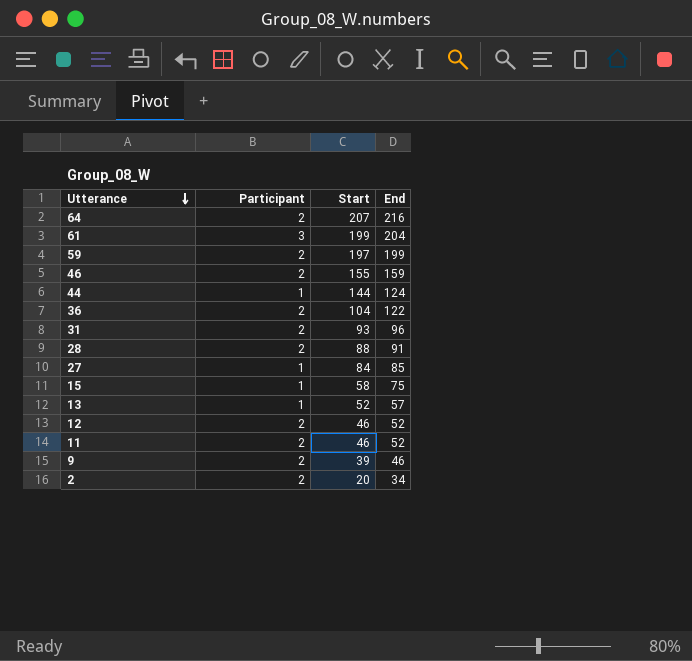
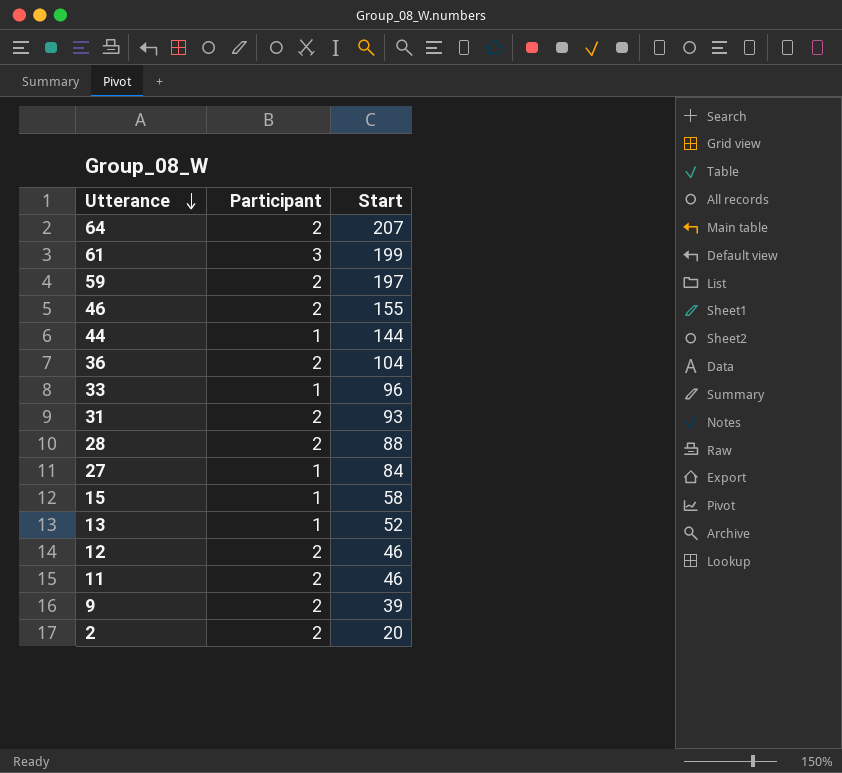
column End | position: 4 -> none
row 33: none -> 1 | 96

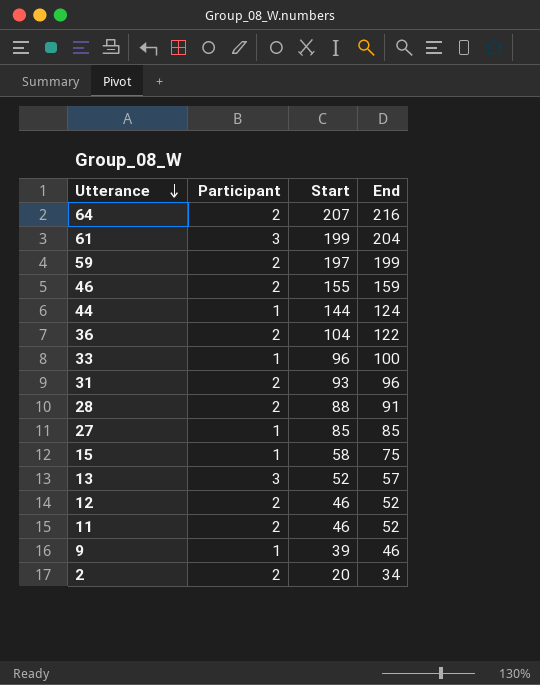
column End | position: none -> 4
27 | Start: 84 -> 85
13 | Participant: 1 -> 3
9 | Participant: 2 -> 1

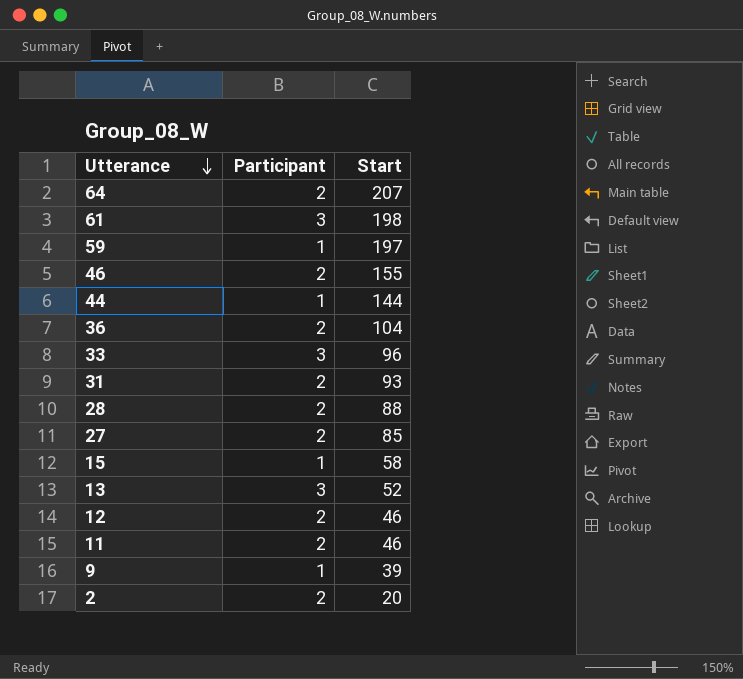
column End | position: 4 -> none
61 | Start: 199 -> 198
59 | Participant: 2 -> 1
33 | Participant: 1 -> 3
27 | Participant: 1 -> 2

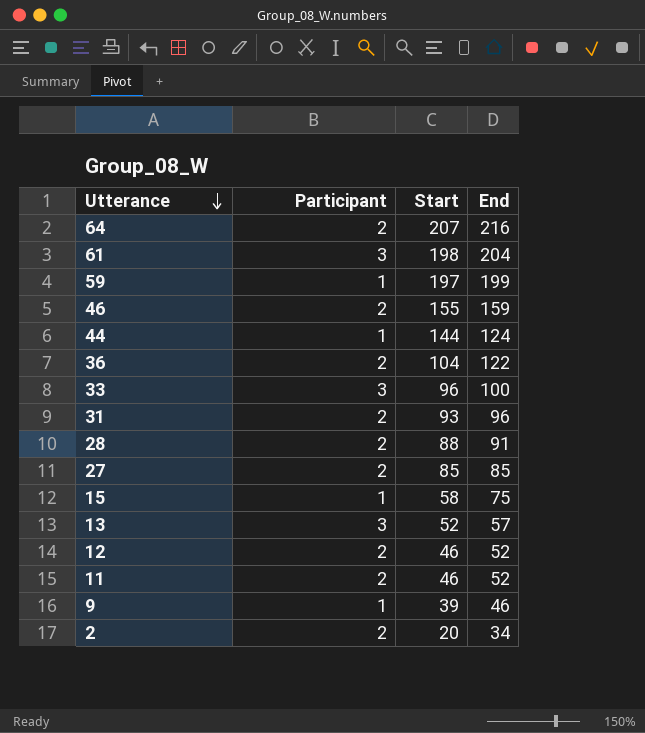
column End | position: none -> 4

